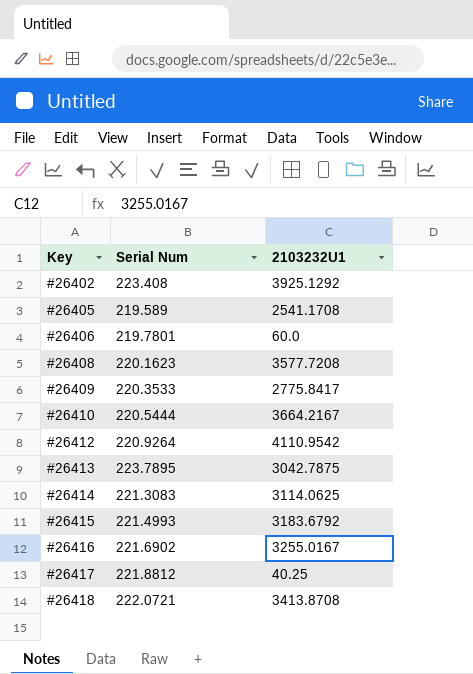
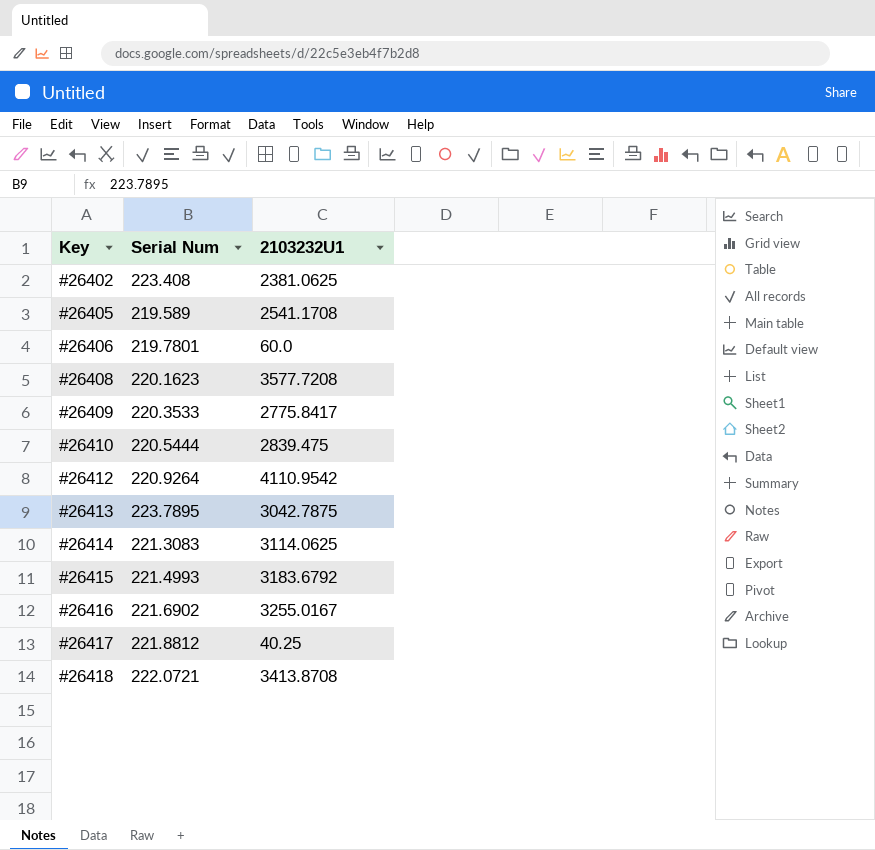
#26402 | 2103232U1: 3925.1292 -> 2381.0625
#26410 | 2103232U1: 3664.2167 -> 2839.475

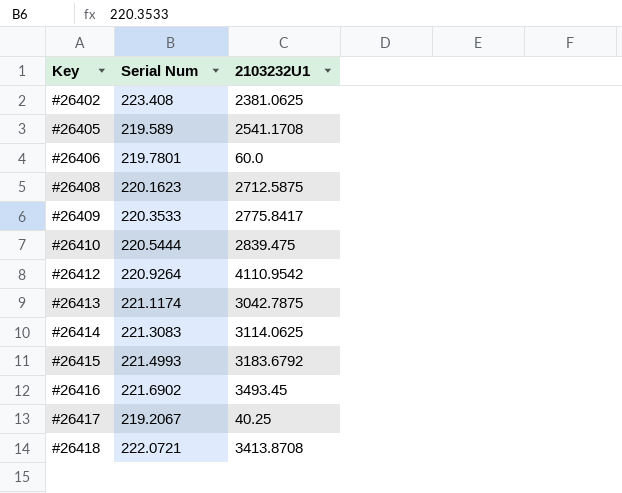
#26408 | 2103232U1: 3577.7208 -> 2712.5875
#26413 | Serial Num: 223.7895 -> 221.1174
#26416 | 2103232U1: 3255.0167 -> 3493.45
#26417 | Serial Num: 221.8812 -> 219.2067

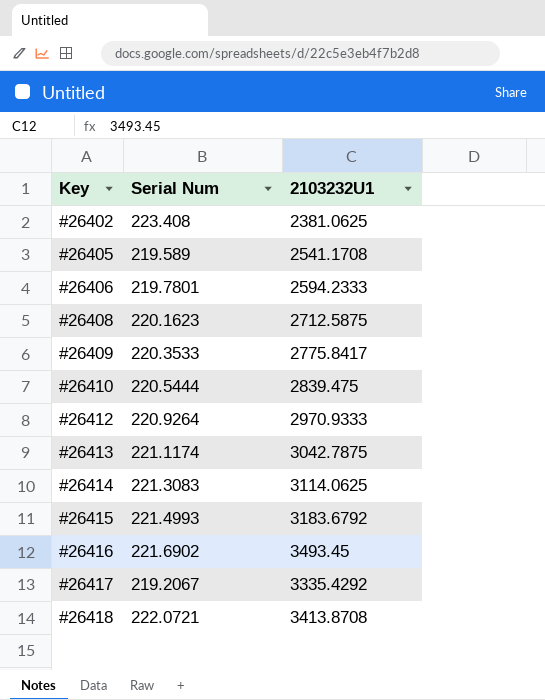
#26406 | 2103232U1: 60.0 -> 2594.2333
#26412 | 2103232U1: 4110.9542 -> 2970.9333
#26417 | 2103232U1: 40.25 -> 3335.4292

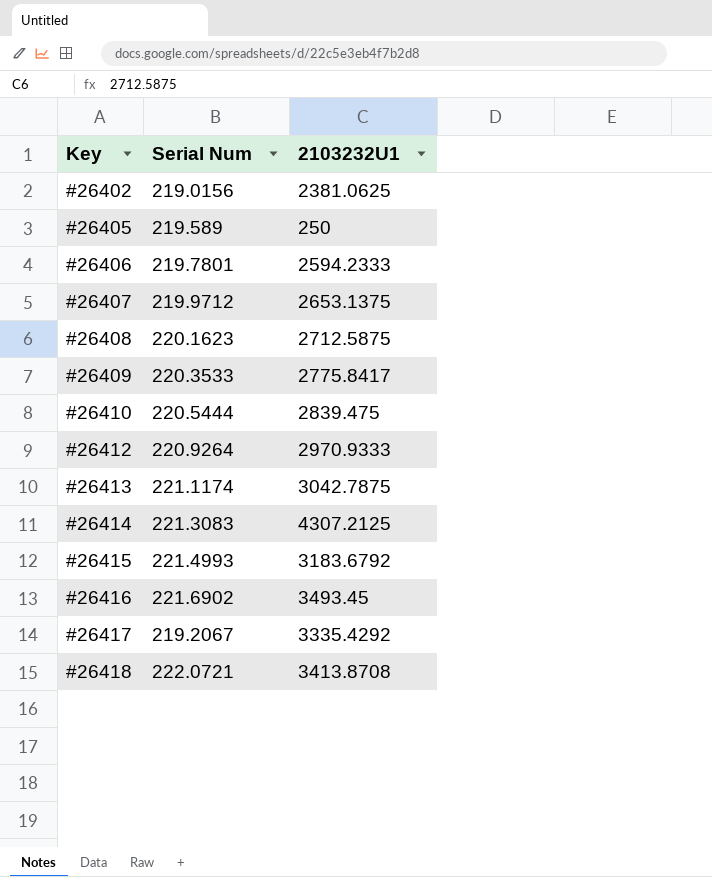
#26402 | Serial Num: 223.408 -> 219.0156
#26405 | 2103232U1: 2541.1708 -> 250
row #26407: none -> 219.9712 | 2653.1375
#26414 | 2103232U1: 3114.0625 -> 4307.2125

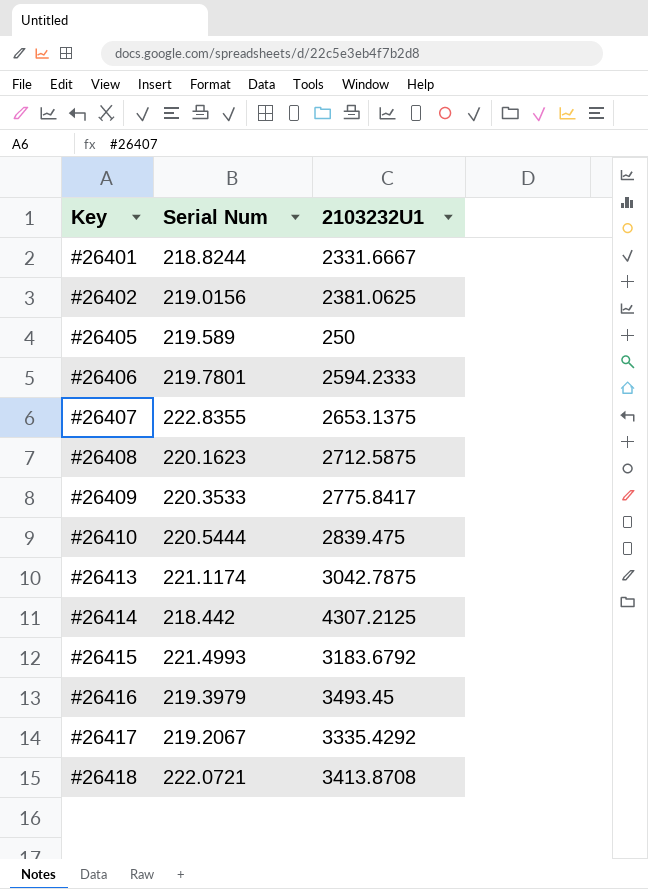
row #26412: 220.9264 | 2970.9333 -> none
row #26401: none -> 218.8244 | 2331.6667
#26407 | Serial Num: 219.9712 -> 222.8355
#26414 | Serial Num: 221.3083 -> 218.442
#26416 | Serial Num: 221.6902 -> 219.3979

